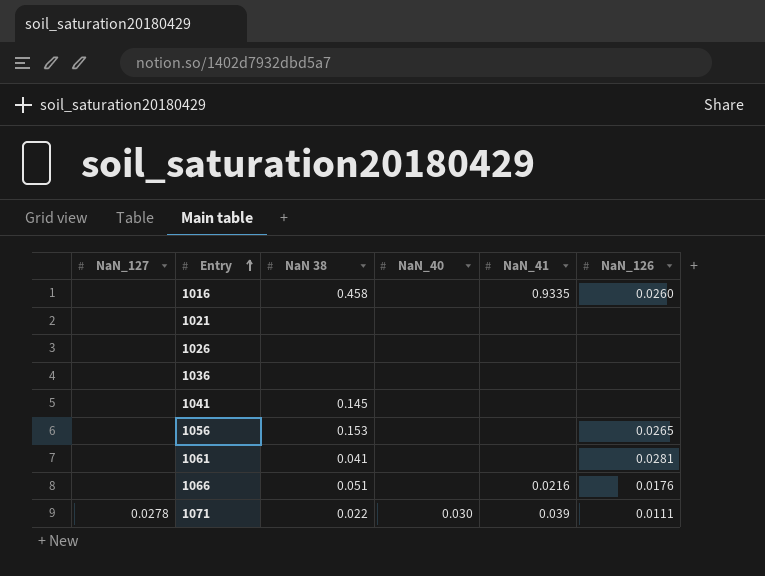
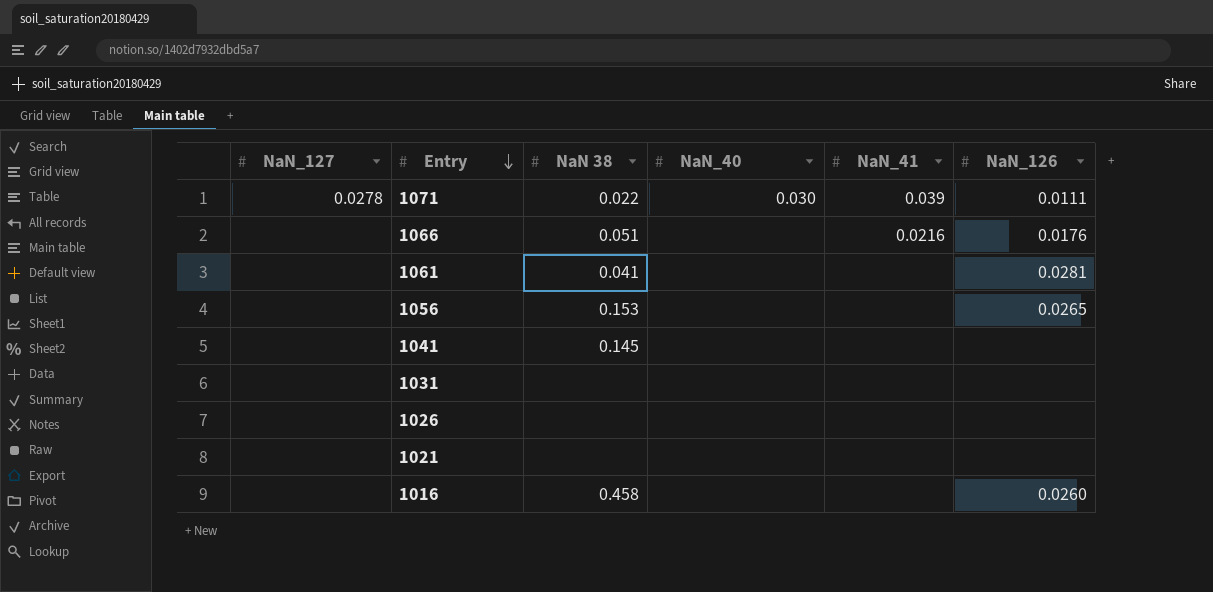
row order: Entry ascending -> Entry descending
row 1036: none | none | none | none | none -> none
row 1031: none -> none | none | none | none | none
1016 | NaN_41: 0.9335 -> none

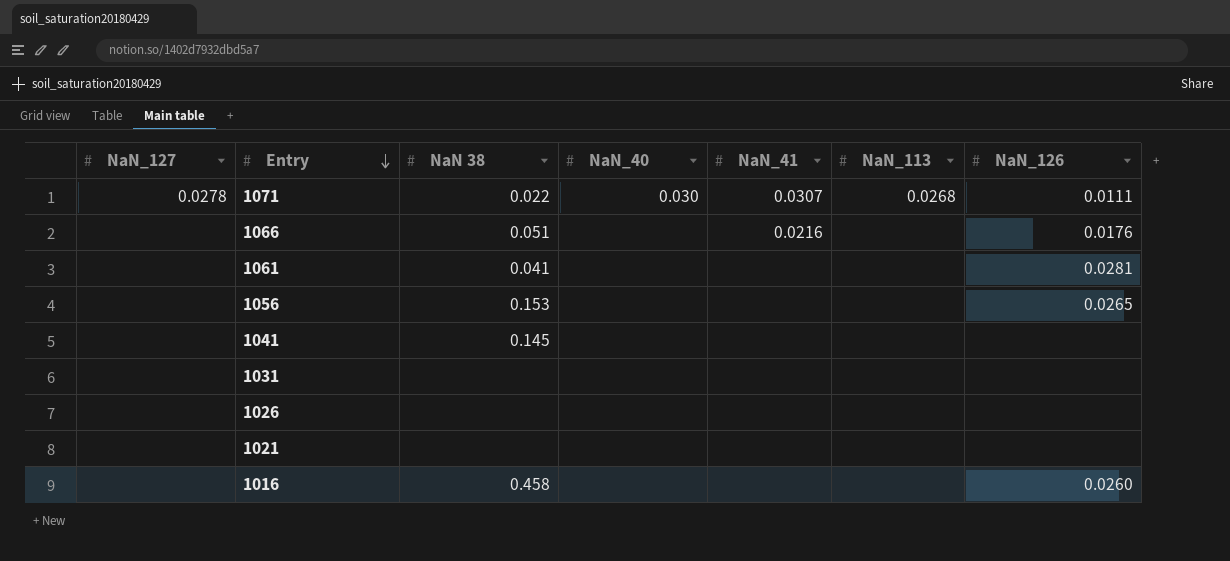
column NaN_113 | position: none -> 6
1071 | NaN_41: 0.039 -> 0.0307

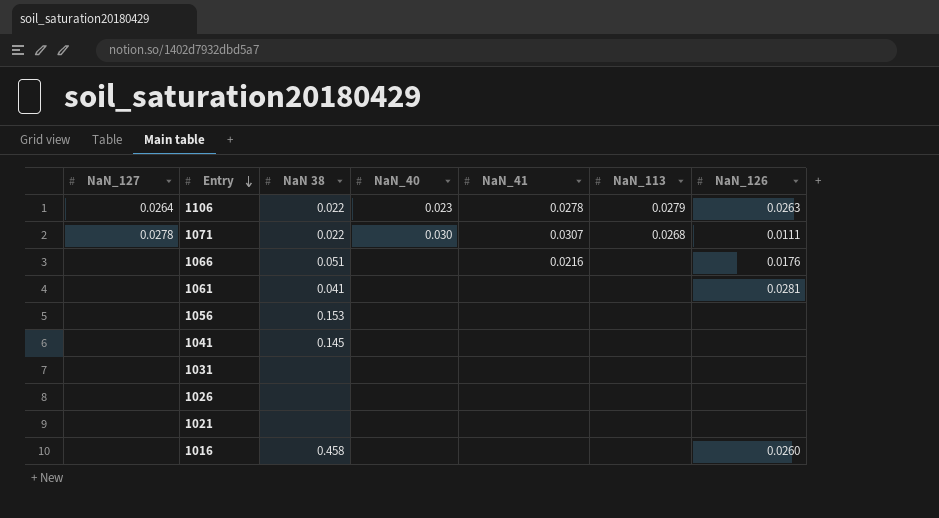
row 1106: none -> 0.0264 | 0.022 | 0.023 | 0.0278 | 0.0279 | 0.0263
1056 | NaN_126: 0.0265 -> none

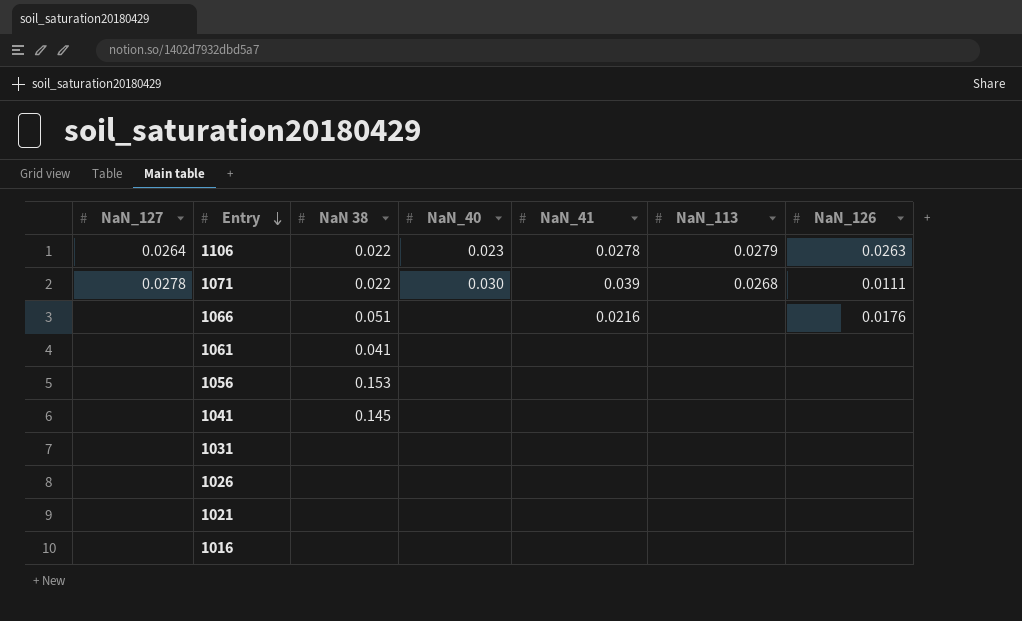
1071 | NaN_41: 0.0307 -> 0.039
1061 | NaN_126: 0.0281 -> none
1016 | NaN 38: 0.458 -> none
1016 | NaN_126: 0.0260 -> none

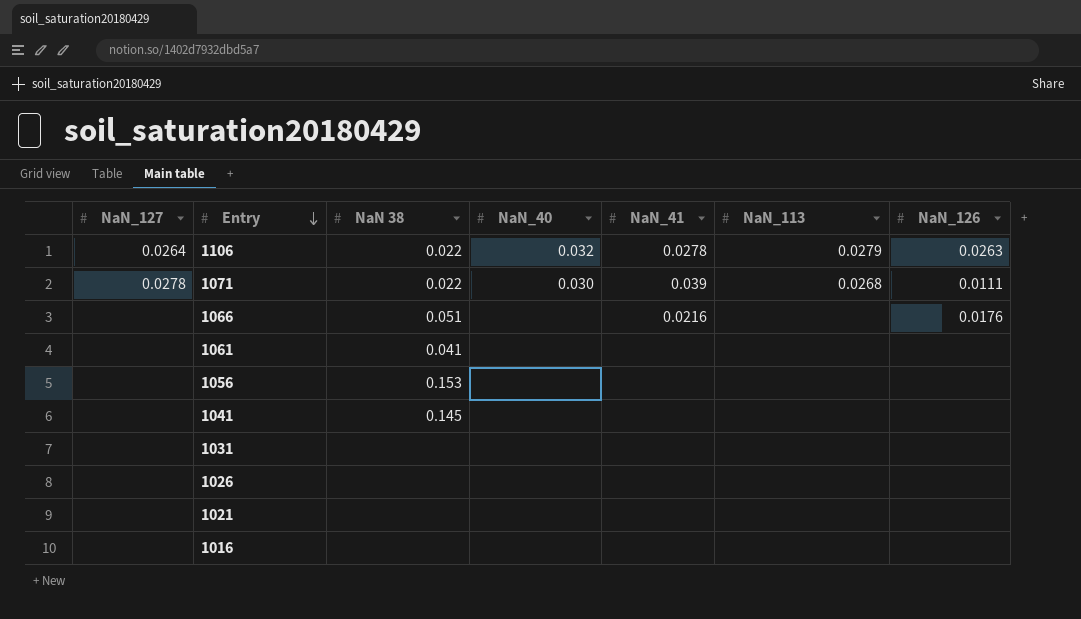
1106 | NaN_40: 0.023 -> 0.032

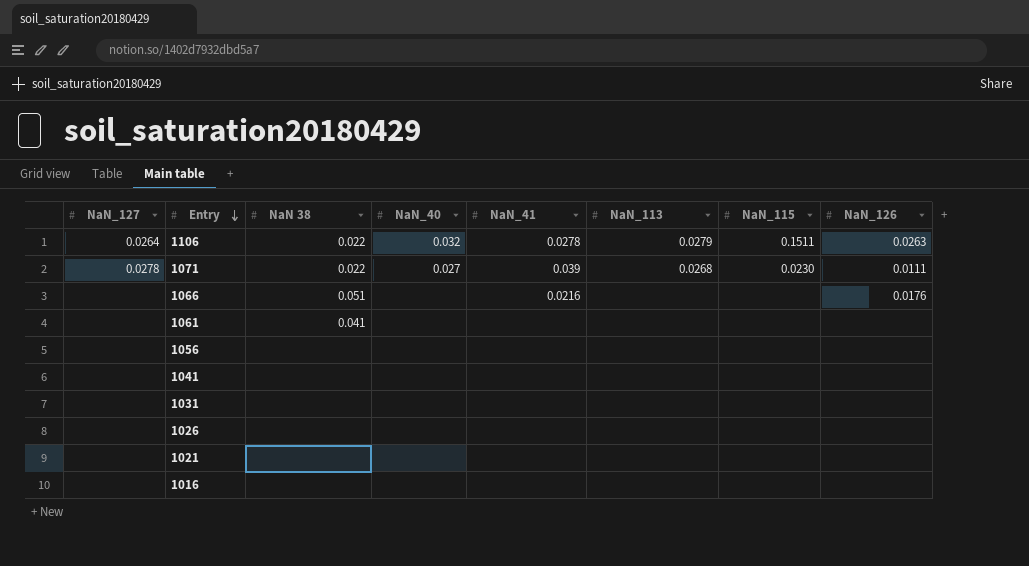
column NaN_115 | position: none -> 7
1071 | NaN_40: 0.030 -> 0.027
1056 | NaN 38: 0.153 -> none
1041 | NaN 38: 0.145 -> none

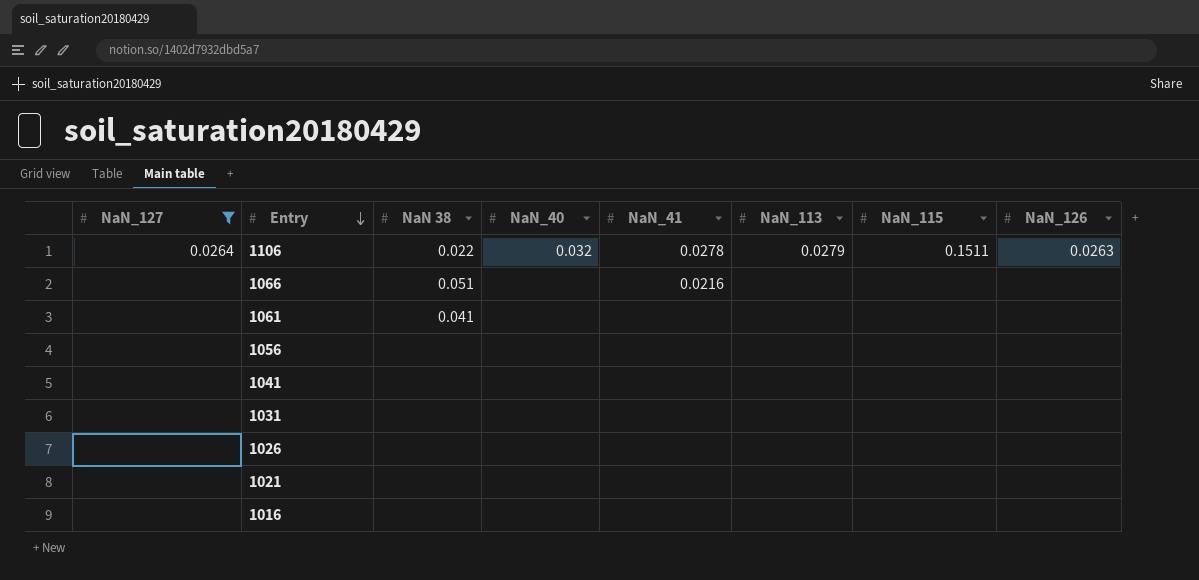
filter: none -> NaN_127 != 0.0278
1066 | NaN_126: 0.0176 -> none

